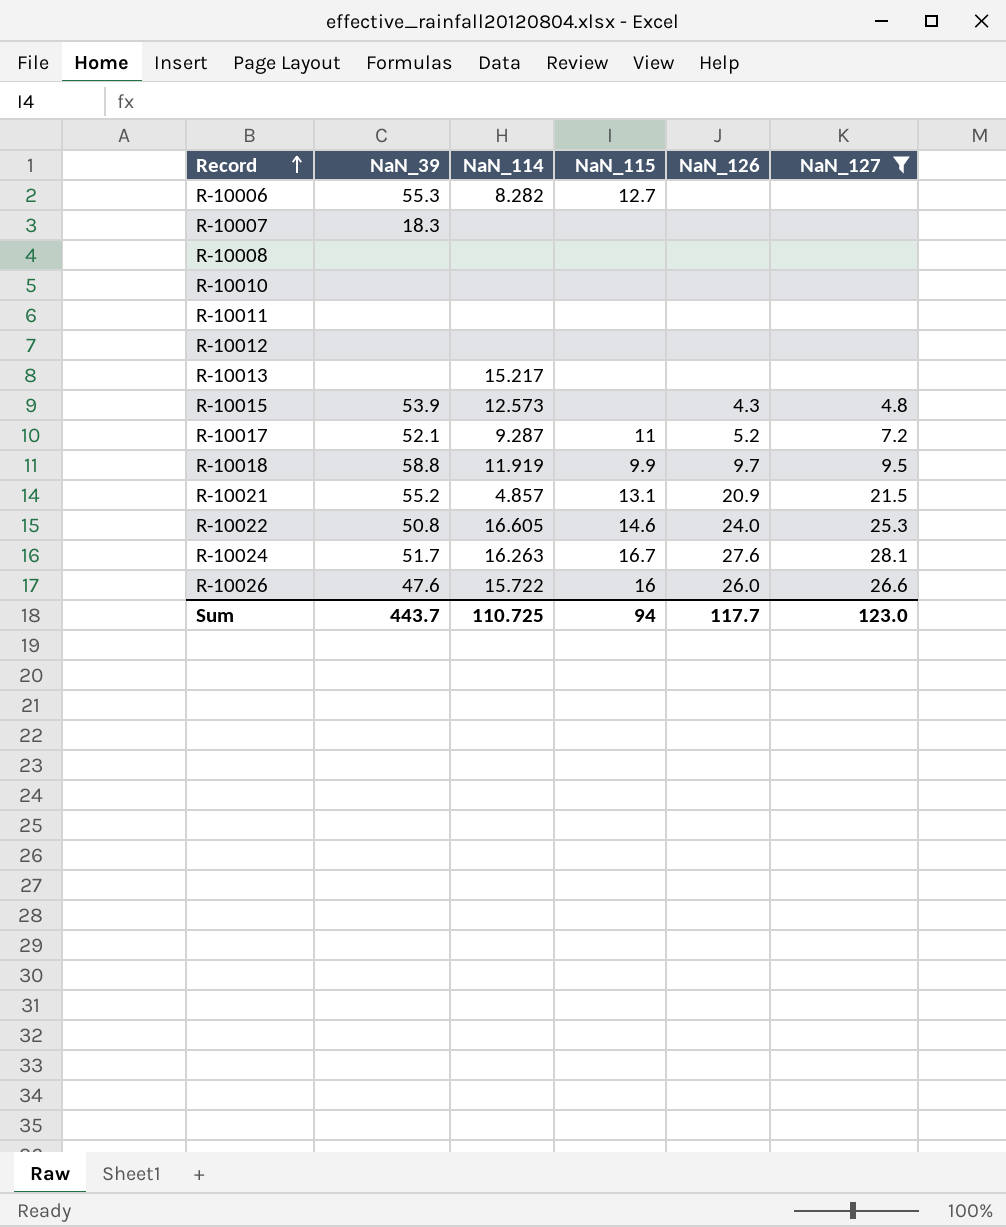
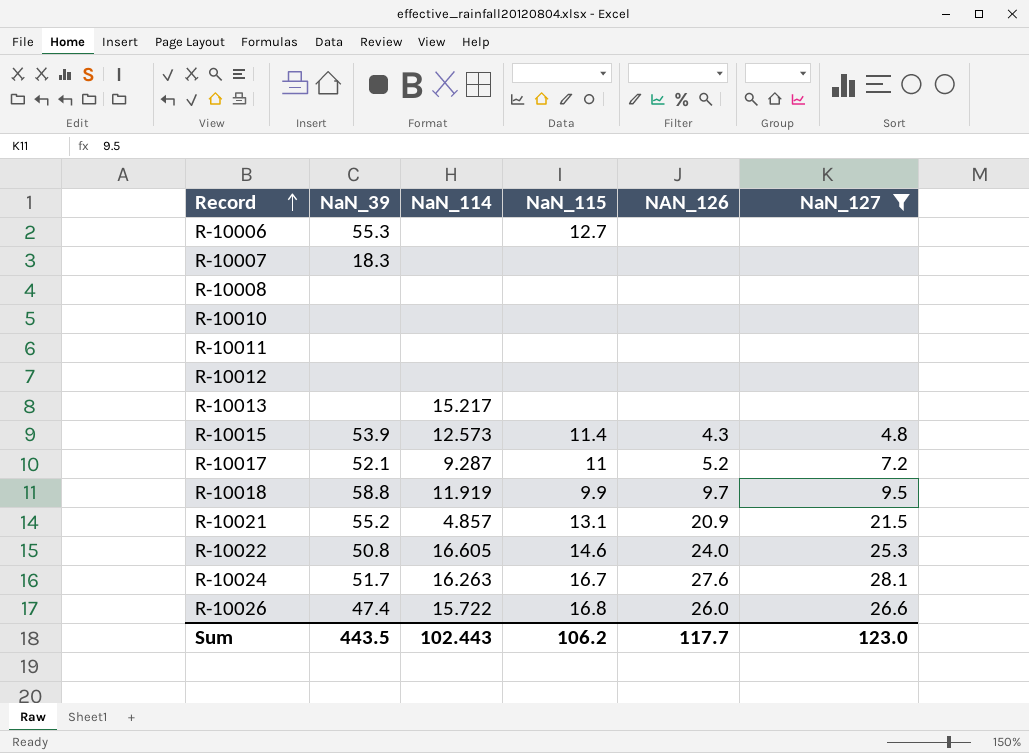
column name: NaN_126 -> NAN_126
R-10006 | NaN_114: 8.282 -> none
R-10015 | NaN_115: none -> 11.4
R-10026 | NaN_39: 47.6 -> 47.4
R-10026 | NaN_115: 16 -> 16.8
Sum | NaN_39: 443.7 -> 443.5
Sum | NaN_114: 110.725 -> 102.443
Sum | NaN_115: 94 -> 106.2

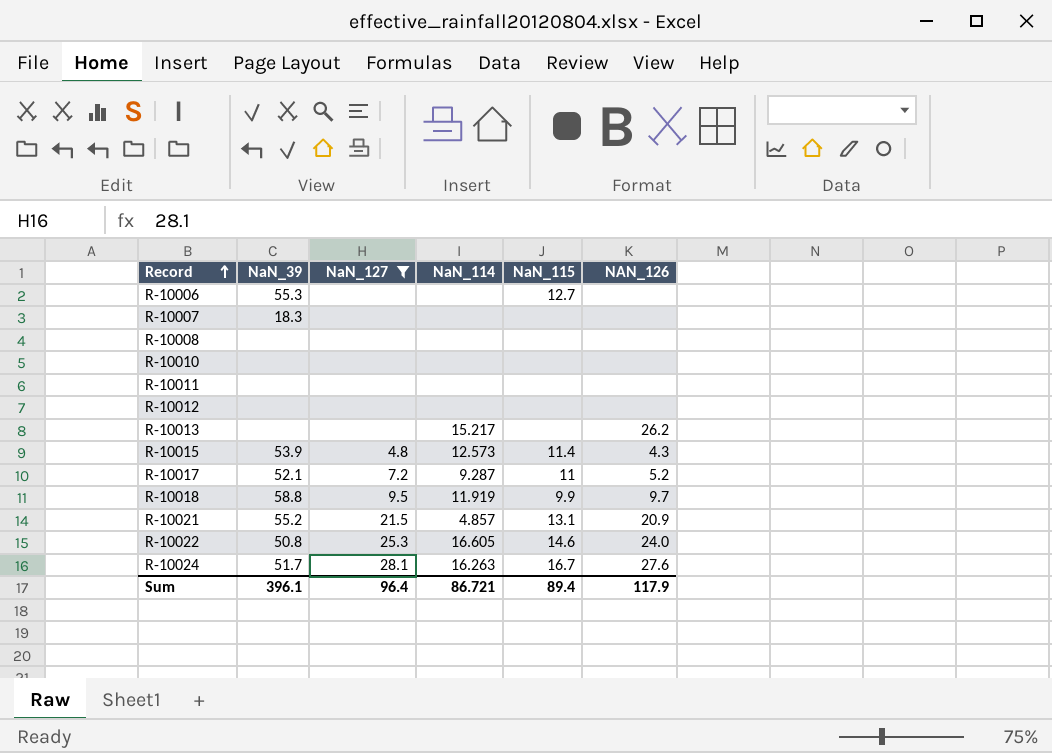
column NaN_127 | position: 6 -> 3
row R-10026: 47.4 | 15.722 | 16.8 | 26.0 | 26.6 -> none
R-10013 | NAN_126: none -> 26.2
Sum | NaN_39: 443.5 -> 396.1
Sum | NaN_127: 123.0 -> 96.4
Sum | NaN_114: 102.443 -> 86.721
Sum | NaN_115: 106.2 -> 89.4
Sum | NAN_126: 117.7 -> 117.9

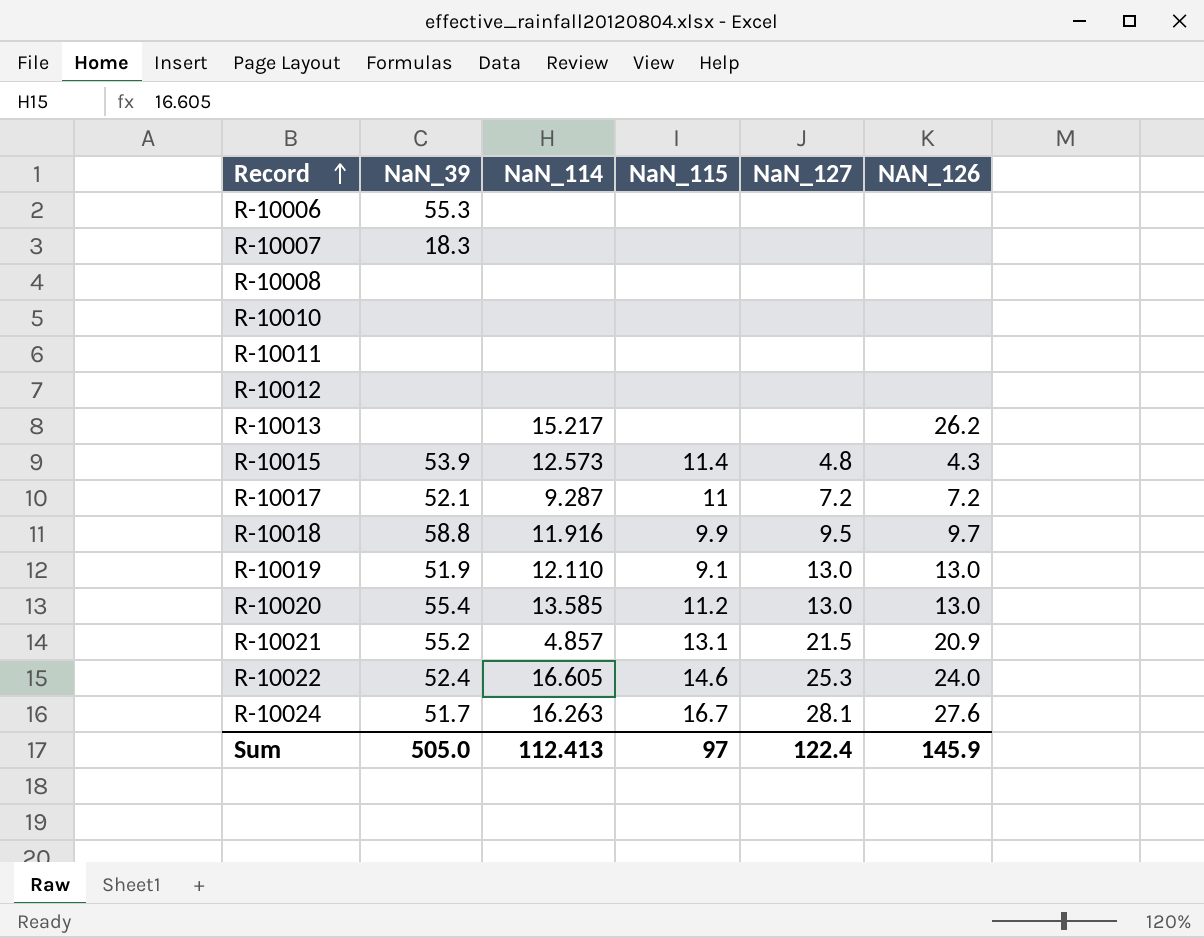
filter: NaN_127 != 13.0 -> none
column NaN_127 | position: 3 -> 5
R-10006 | NaN_115: 12.7 -> none
R-10017 | NAN_126: 5.2 -> 7.2
R-10018 | NaN_114: 11.919 -> 11.916
R-10022 | NaN_39: 50.8 -> 52.4
Sum | NaN_39: 396.1 -> 505.0
Sum | NaN_114: 86.721 -> 112.413
Sum | NaN_115: 89.4 -> 97
Sum | NaN_127: 96.4 -> 122.4
Sum | NAN_126: 117.9 -> 145.9

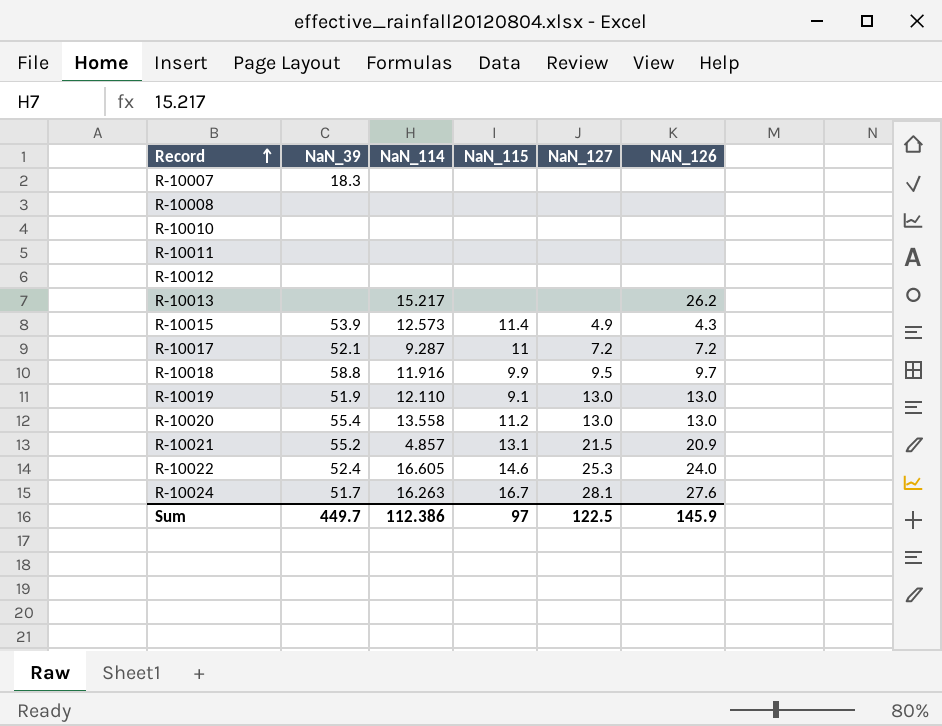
row R-10006: 55.3 | none | none | none | none -> none
R-10015 | NaN_127: 4.8 -> 4.9
R-10020 | NaN_114: 13.585 -> 13.558
Sum | NaN_39: 505.0 -> 449.7
Sum | NaN_114: 112.413 -> 112.386
Sum | NaN_127: 122.4 -> 122.5

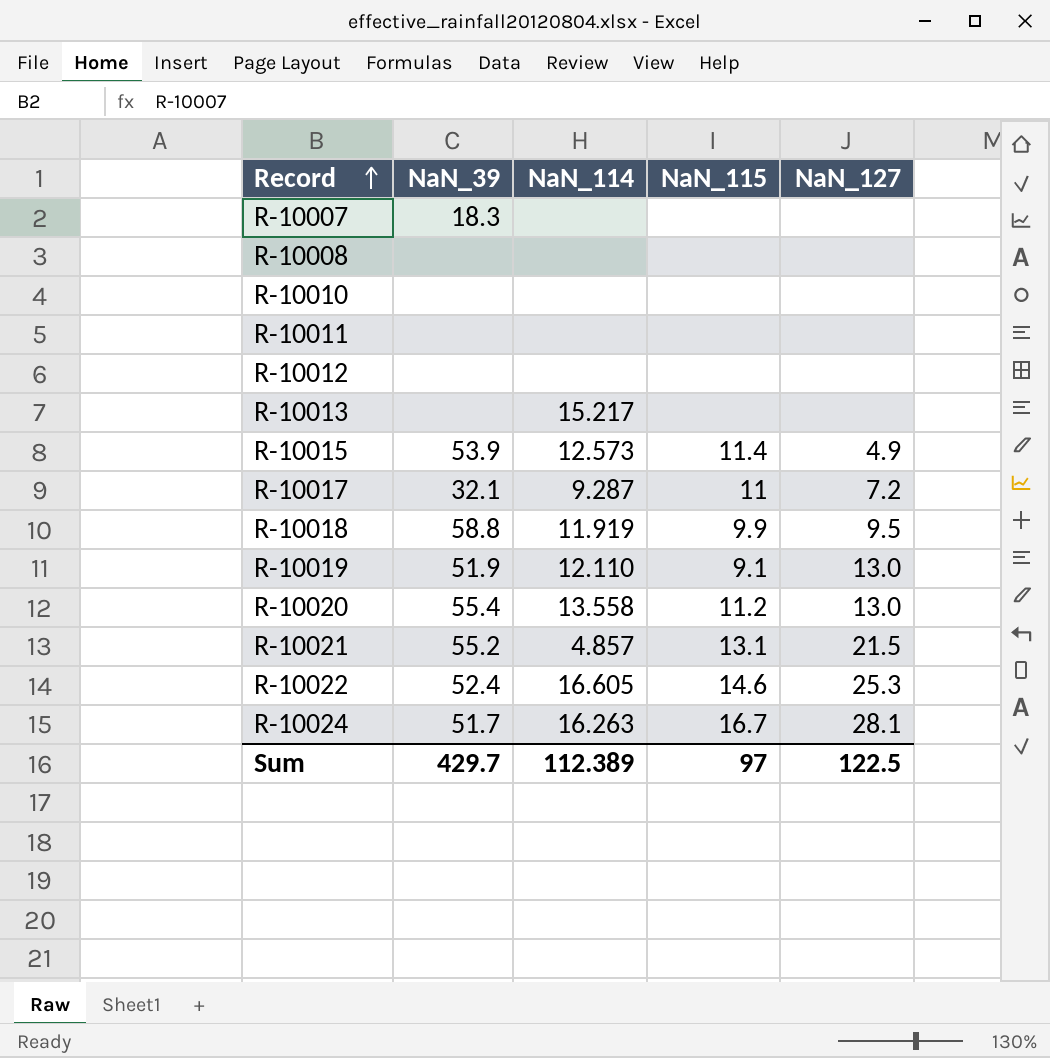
column NAN_126 | position: 6 -> none
R-10017 | NaN_39: 52.1 -> 32.1
R-10018 | NaN_114: 11.916 -> 11.919
Sum | NaN_39: 449.7 -> 429.7
Sum | NaN_114: 112.386 -> 112.389

